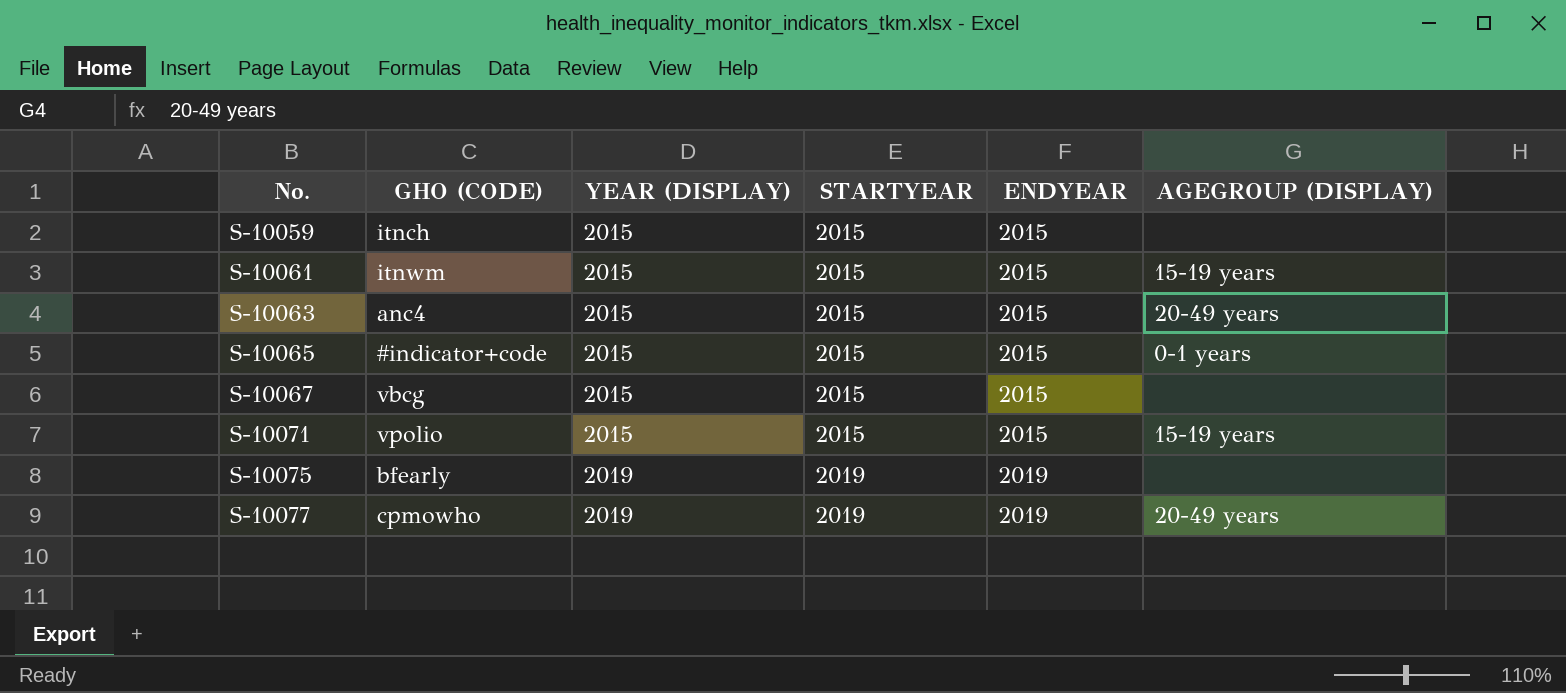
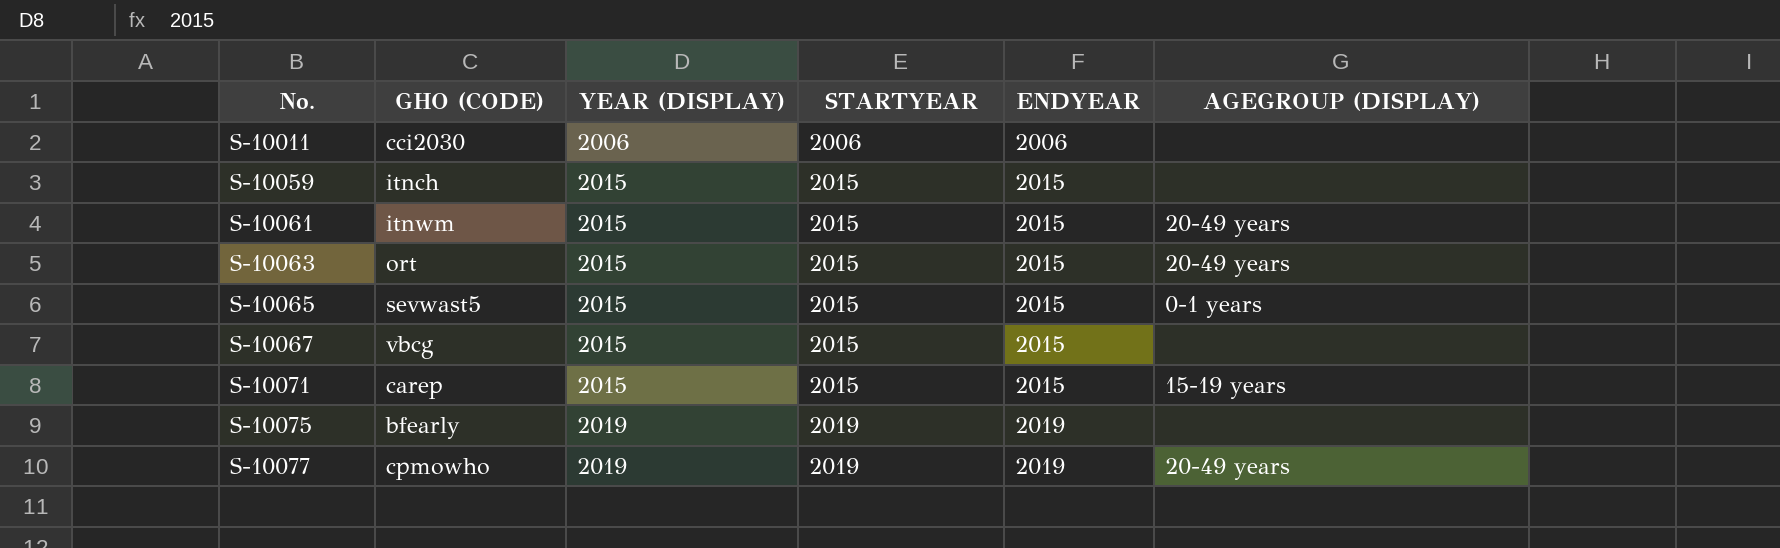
row S-10011: none -> cci2030 | 2006 | 2006 | 2006 | none
S-10061 | AGEGROUP (DISPLAY): 15-19 years -> 20-49 years
S-10063 | GHO (CODE): anc4 -> ort
S-10065 | GHO (CODE): #indicator+code -> sevwast5
S-10071 | GHO (CODE): vpolio -> carep

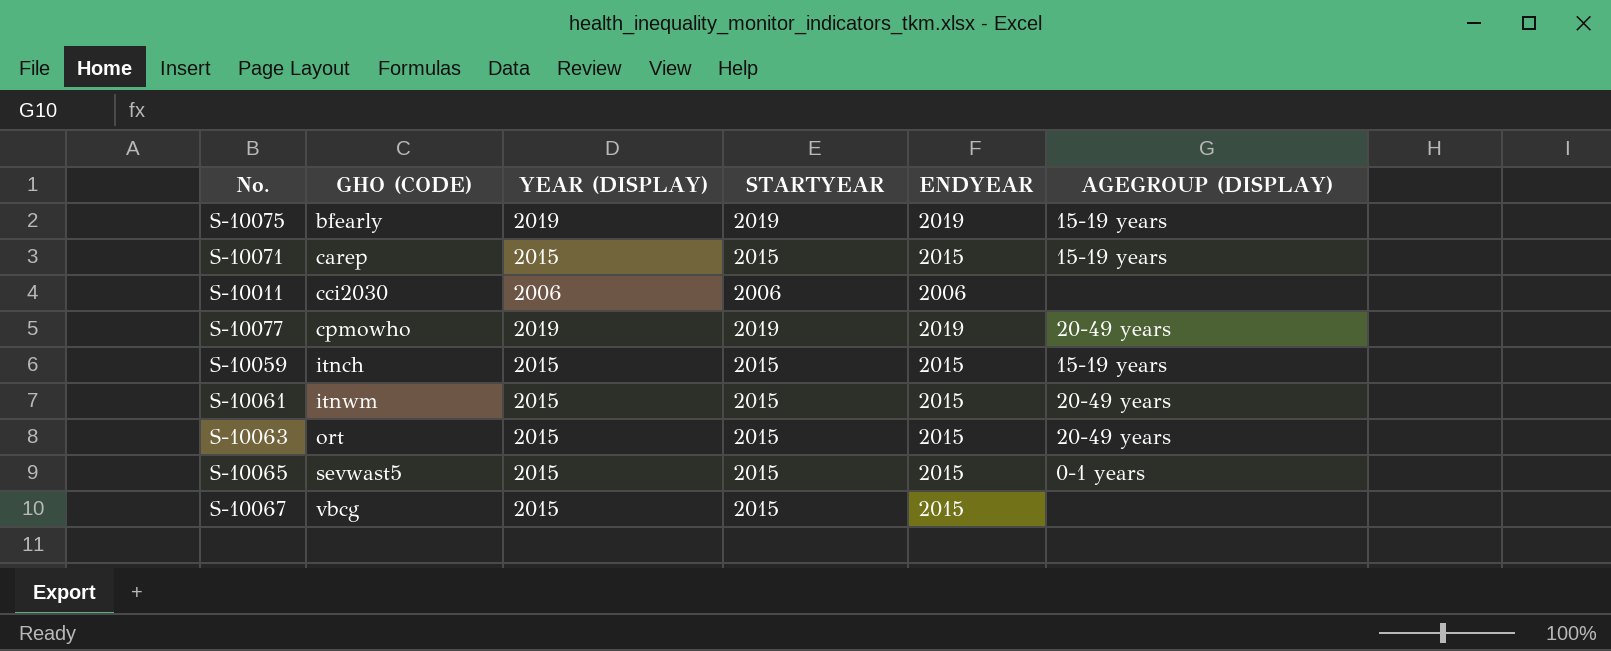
row order: No. ascending -> GHO (CODE) ascending
S-10075 | AGEGROUP (DISPLAY): none -> 15-19 years
S-10059 | AGEGROUP (DISPLAY): none -> 15-19 years

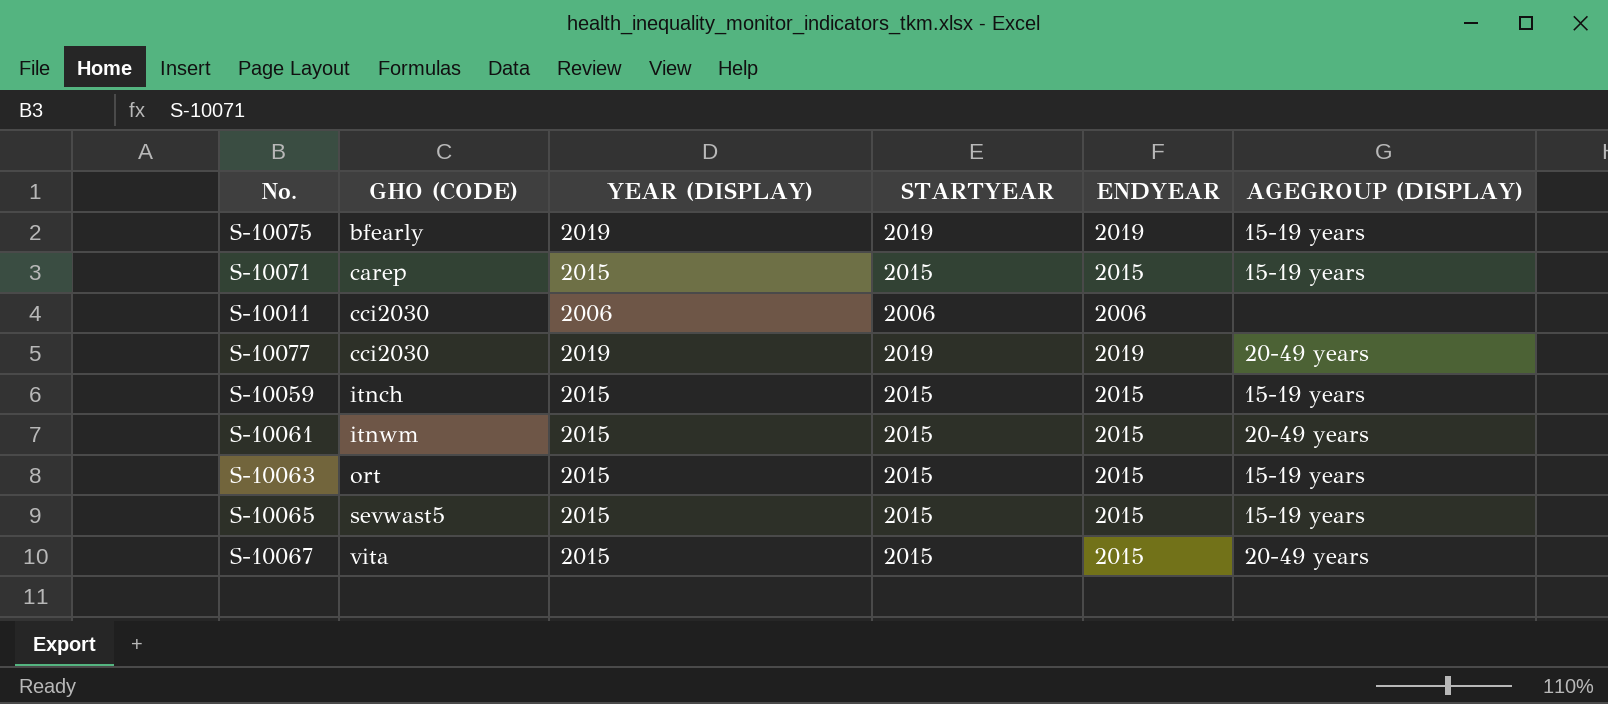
S-10077 | GHO (CODE): cpmowho -> cci2030
S-10063 | AGEGROUP (DISPLAY): 20-49 years -> 15-19 years
S-10065 | AGEGROUP (DISPLAY): 0-1 years -> 15-19 years
S-10067 | GHO (CODE): vbcg -> vita
S-10067 | AGEGROUP (DISPLAY): none -> 20-49 years

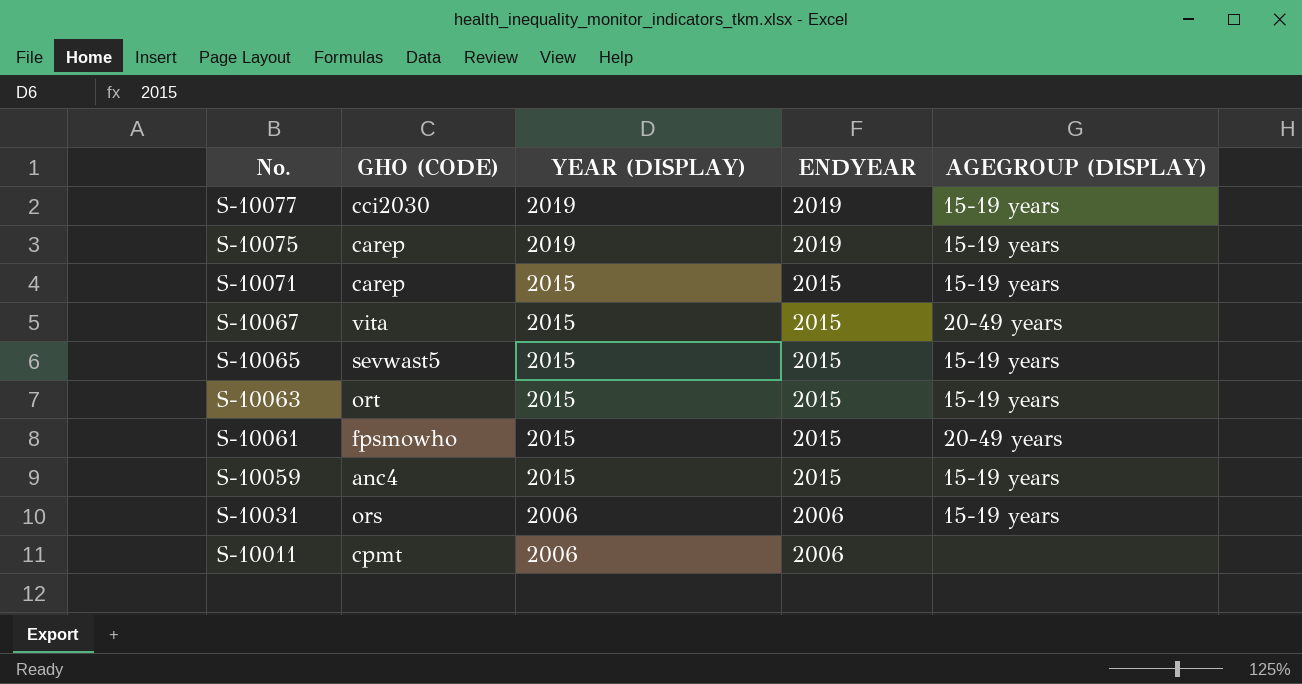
row order: GHO (CODE) ascending -> No. descending
column STARTYEAR | position: 4 -> none
S-10077 | AGEGROUP (DISPLAY): 20-49 years -> 15-19 years
S-10075 | GHO (CODE): bfearly -> carep
S-10061 | GHO (CODE): itnwm -> fpsmowho
S-10059 | GHO (CODE): itnch -> anc4
row S-10031: none -> ors | 2006 | 2006 | 15-19 years
S-10011 | GHO (CODE): cci2030 -> cpmt

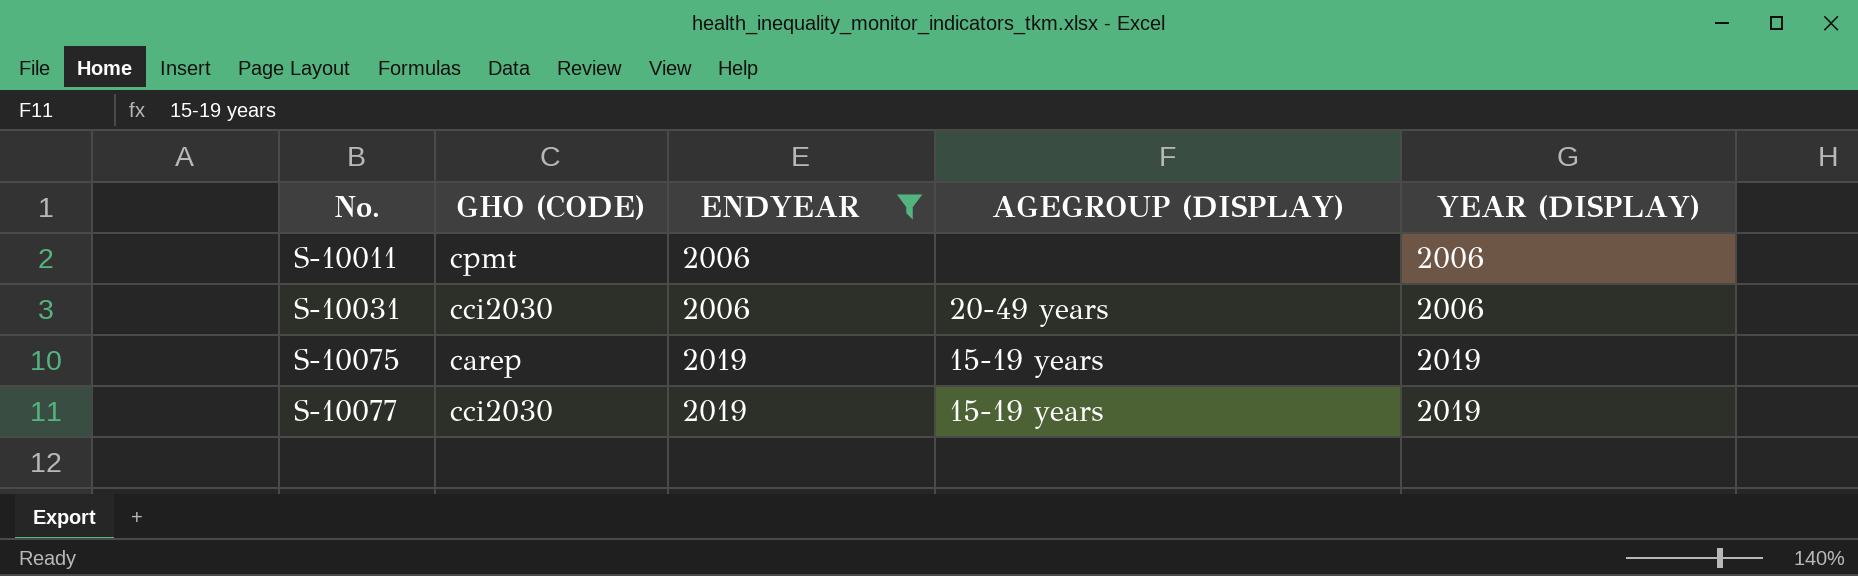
filter: none -> ENDYEAR != 2015
row order: No. descending -> No. ascending
column YEAR (DISPLAY) | position: 3 -> 5
S-10031 | GHO (CODE): ors -> cci2030
S-10031 | AGEGROUP (DISPLAY): 15-19 years -> 20-49 years

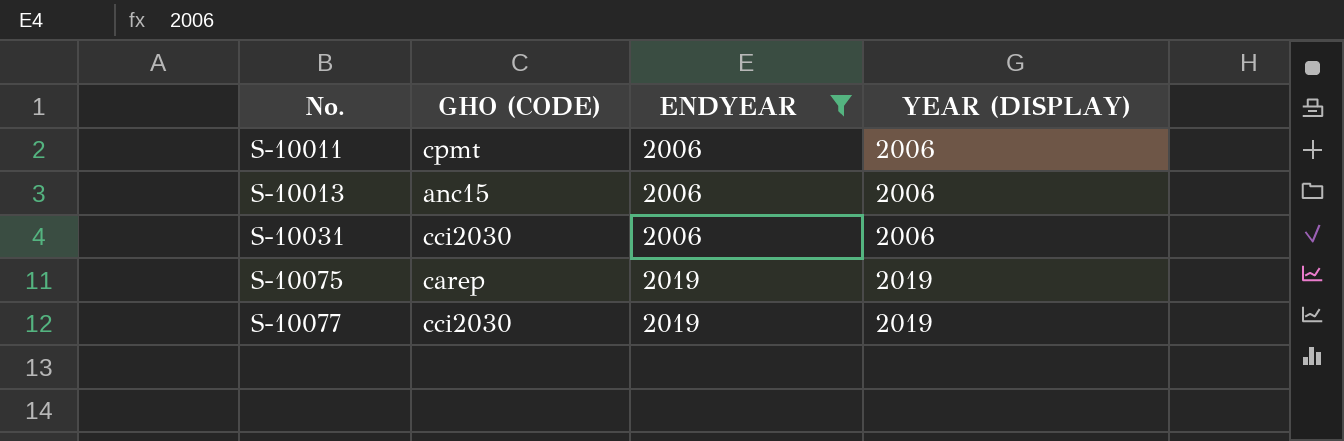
column AGEGROUP (DISPLAY) | position: 4 -> none
row S-10013: none -> anc15 | 2006 | 2006

